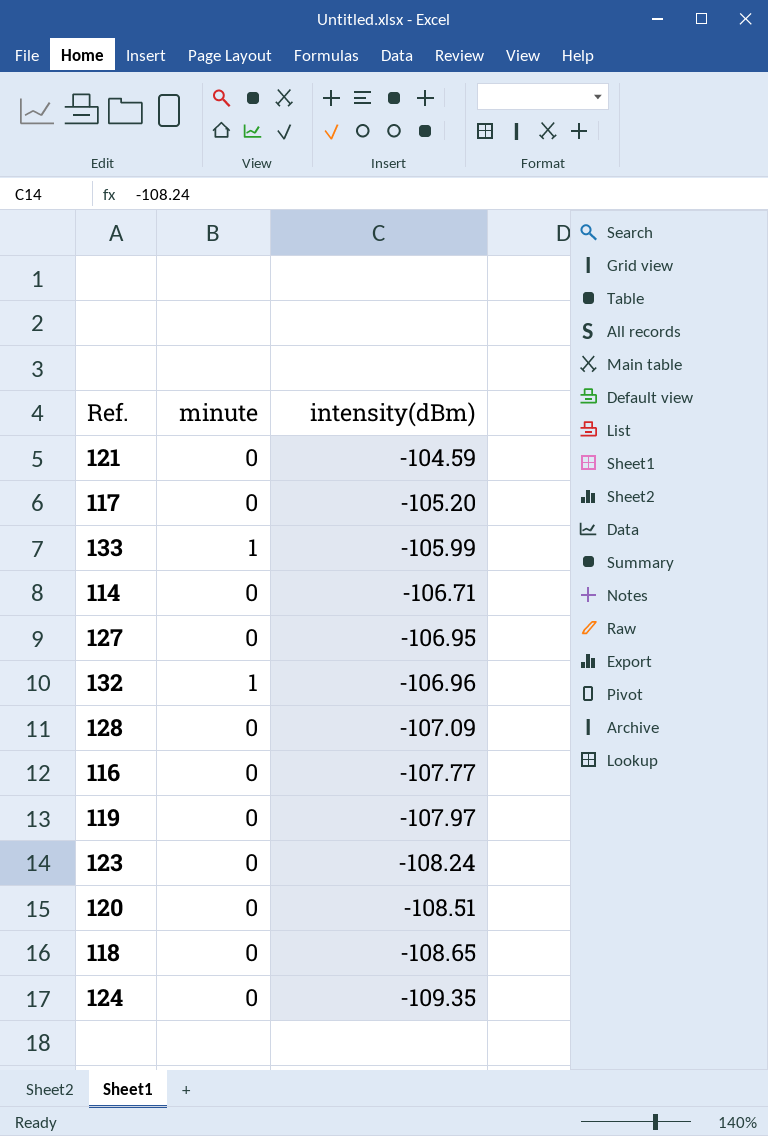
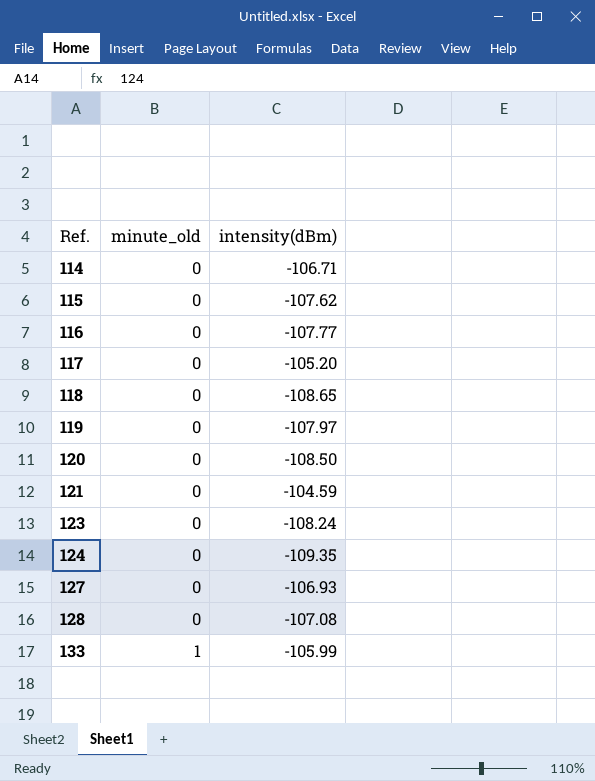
row order: intensity(dBm) descending -> Ref. ascending
column name: minute -> minute_old
row 132: 1 | -106.96 -> none
row 115: none -> 0 | -107.62
120 | intensity(dBm): -108.51 -> -108.50
127 | intensity(dBm): -106.95 -> -106.93
128 | intensity(dBm): -107.09 -> -107.08

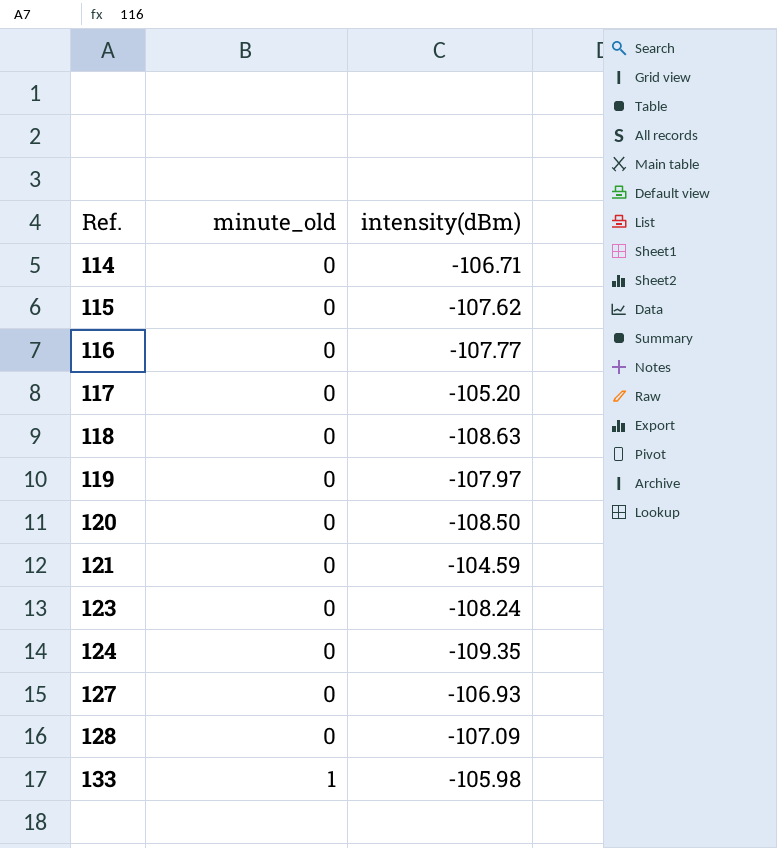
118 | intensity(dBm): -108.65 -> -108.63
128 | intensity(dBm): -107.08 -> -107.09
133 | intensity(dBm): -105.99 -> -105.98

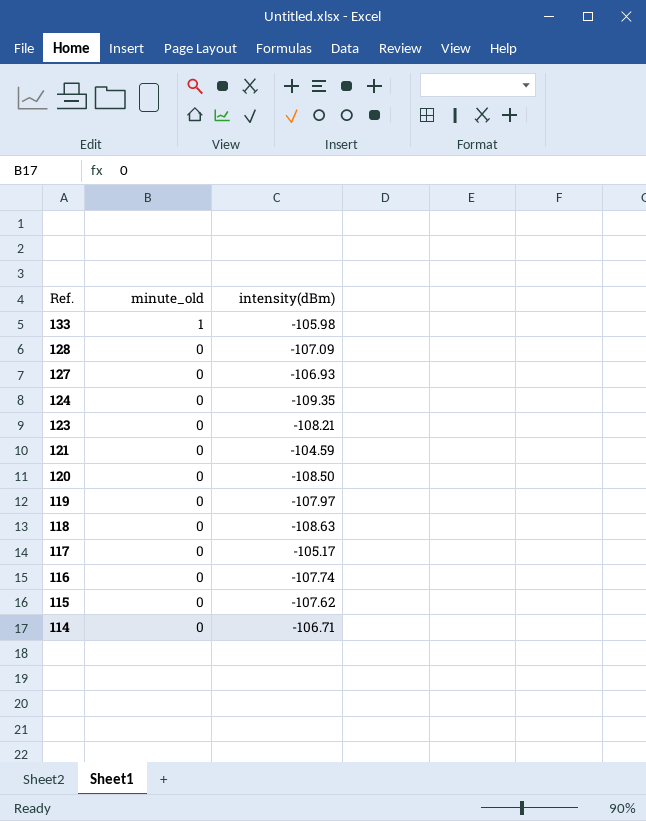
row order: Ref. ascending -> Ref. descending
123 | intensity(dBm): -108.24 -> -108.21
117 | intensity(dBm): -105.20 -> -105.17
116 | intensity(dBm): -107.77 -> -107.74

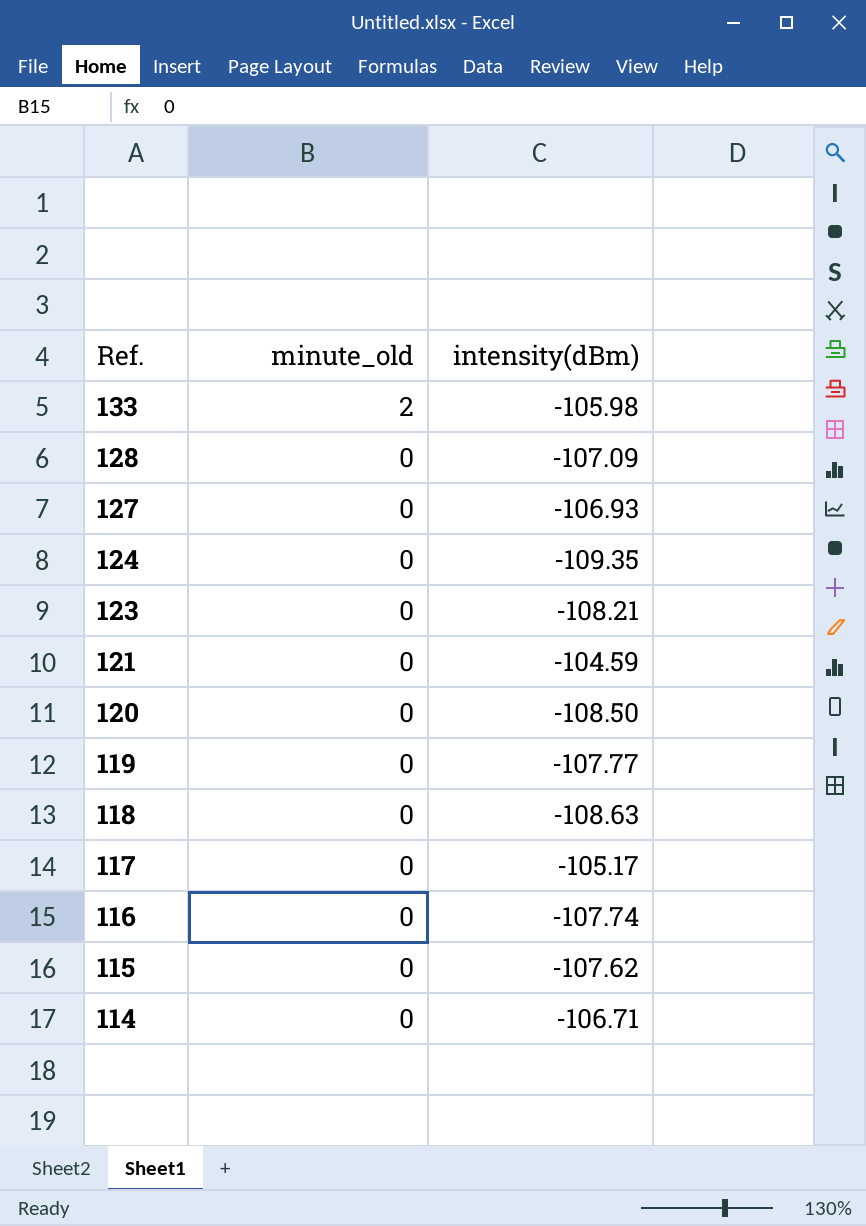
133 | minute_old: 1 -> 2
119 | intensity(dBm): -107.97 -> -107.77

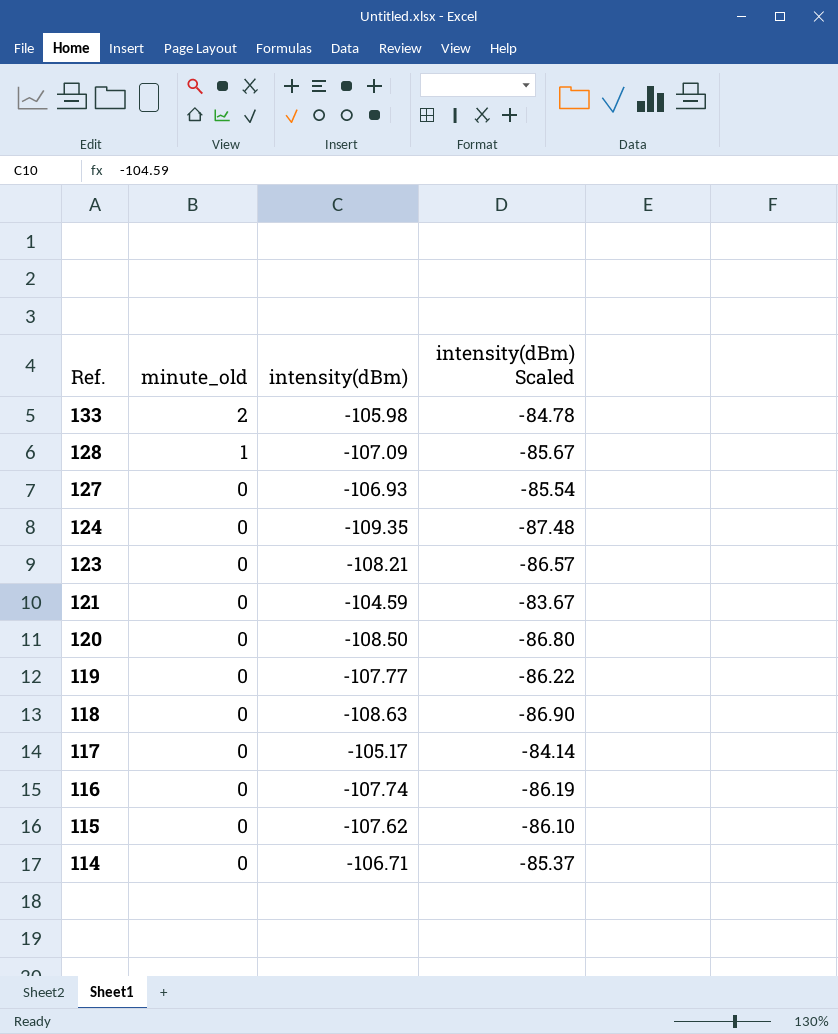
column intensity(dBm) Scaled | formula: none -> [intensity(dBm)] * 0.8
128 | minute_old: 0 -> 1

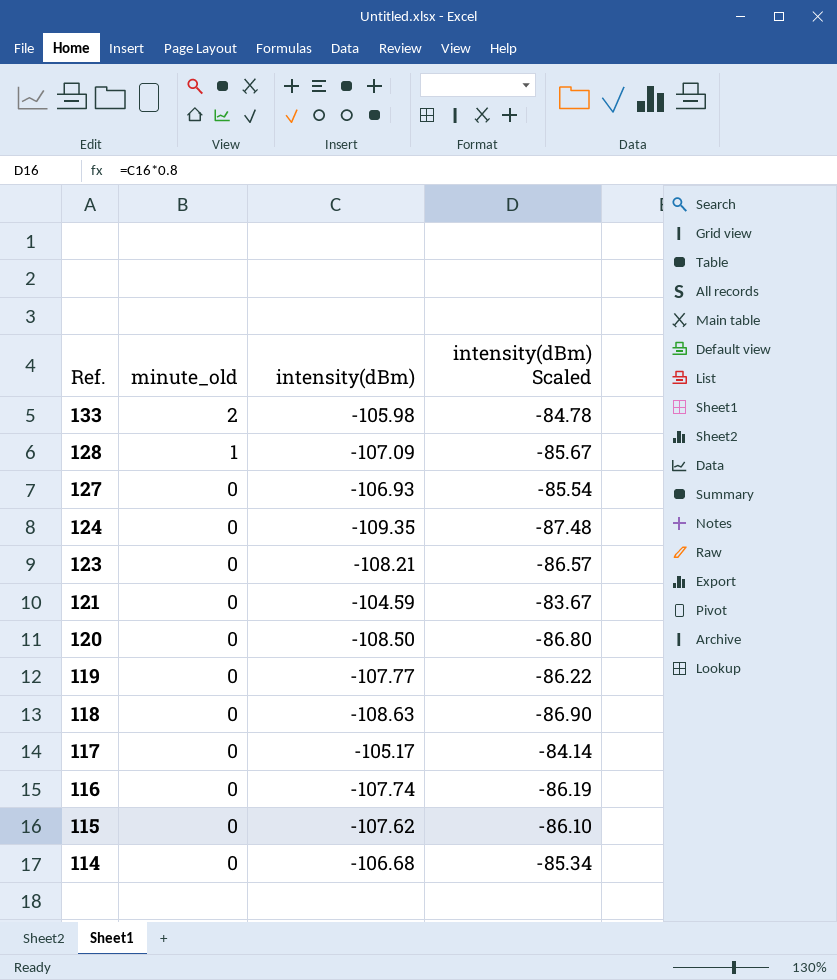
114 | intensity(dBm): -106.71 -> -106.68
114 | intensity(dBm) Scaled: -85.37 -> -85.34

